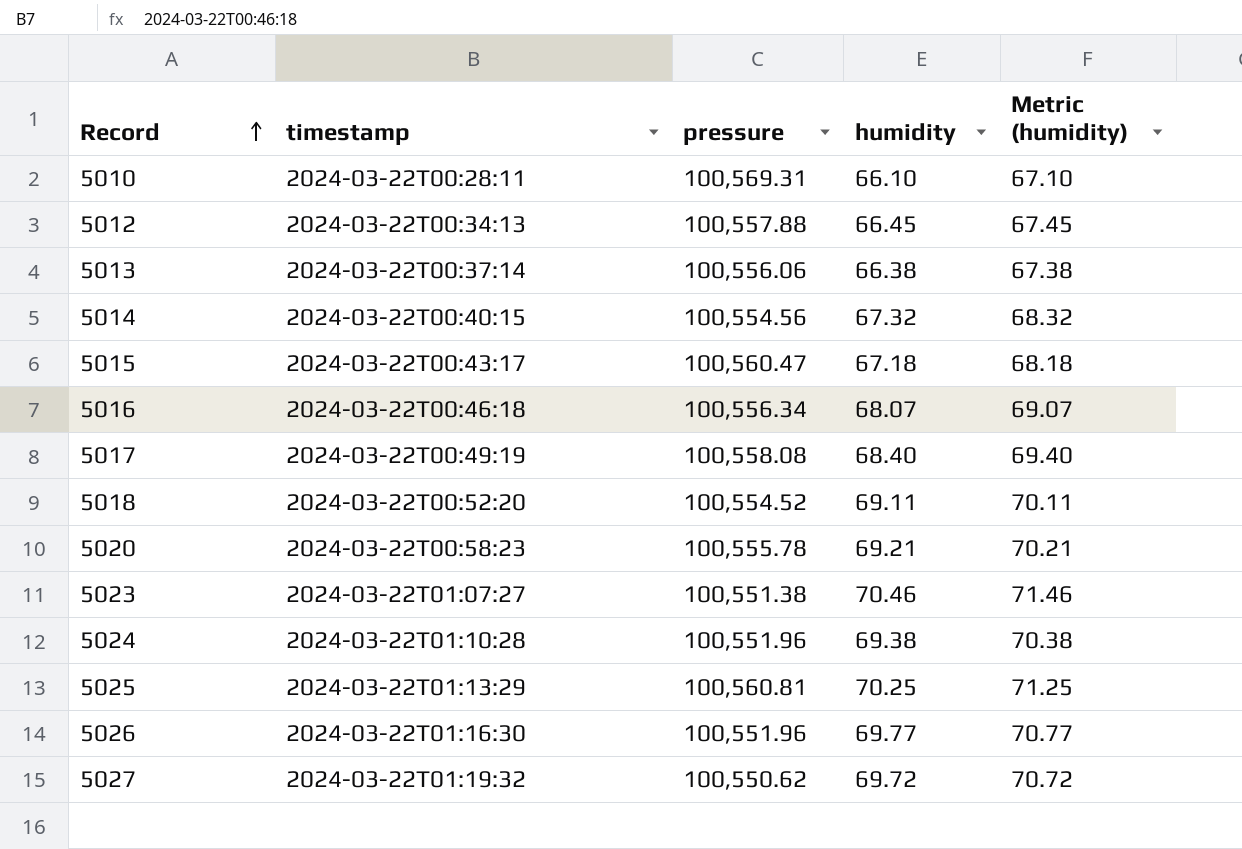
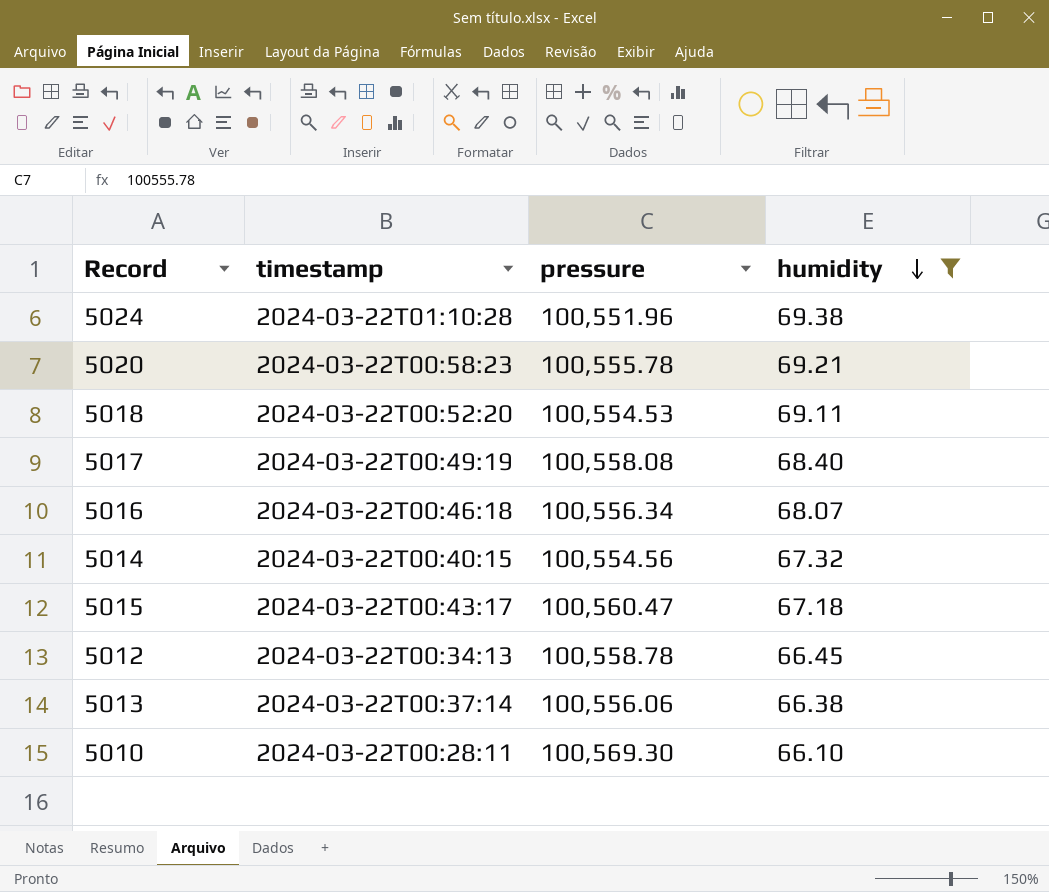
filter: none -> humidity <= 69.38
row order: Record ascending -> humidity descending
column Metric (humidity) | formula: [humidity] + 1 -> none
5018 | pressure: 100,554.52 -> 100,554.53
5012 | pressure: 100,557.88 -> 100,558.78
5010 | pressure: 100,569.31 -> 100,569.30

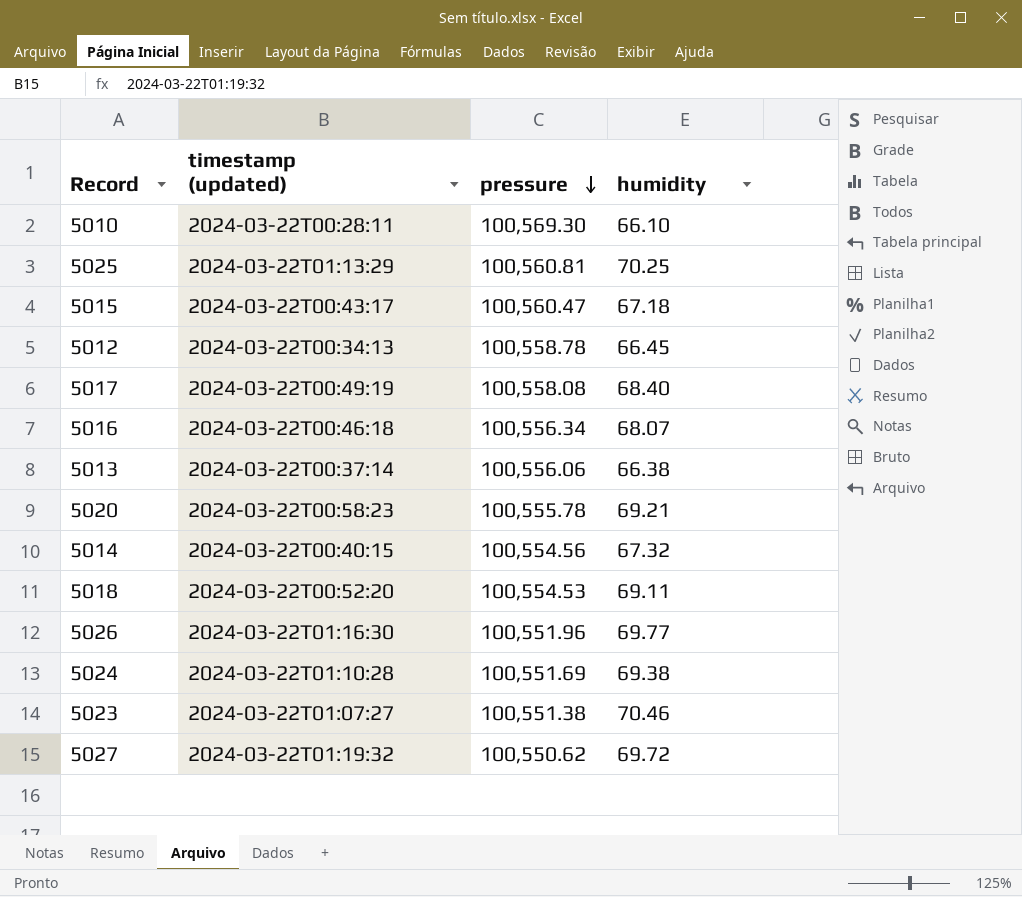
filter: humidity <= 69.38 -> none
row order: humidity descending -> pressure descending
column name: timestamp -> timestamp (updated)
5024 | pressure: 100,551.96 -> 100,551.69

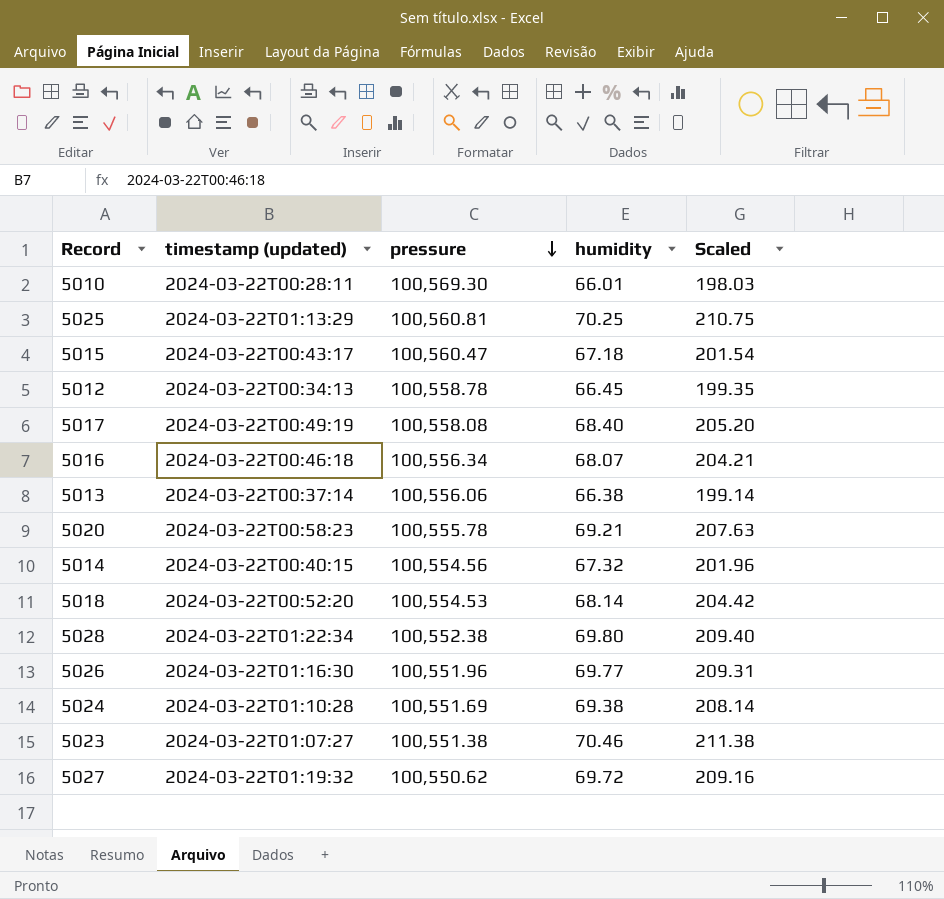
column Scaled | formula: none -> [humidity] * 3
5010 | humidity: 66.10 -> 66.01
5018 | humidity: 69.11 -> 68.14
row 5028: none -> 2024-03-22T01:22:34 | 100,552.38 | 69.80 | 209.40

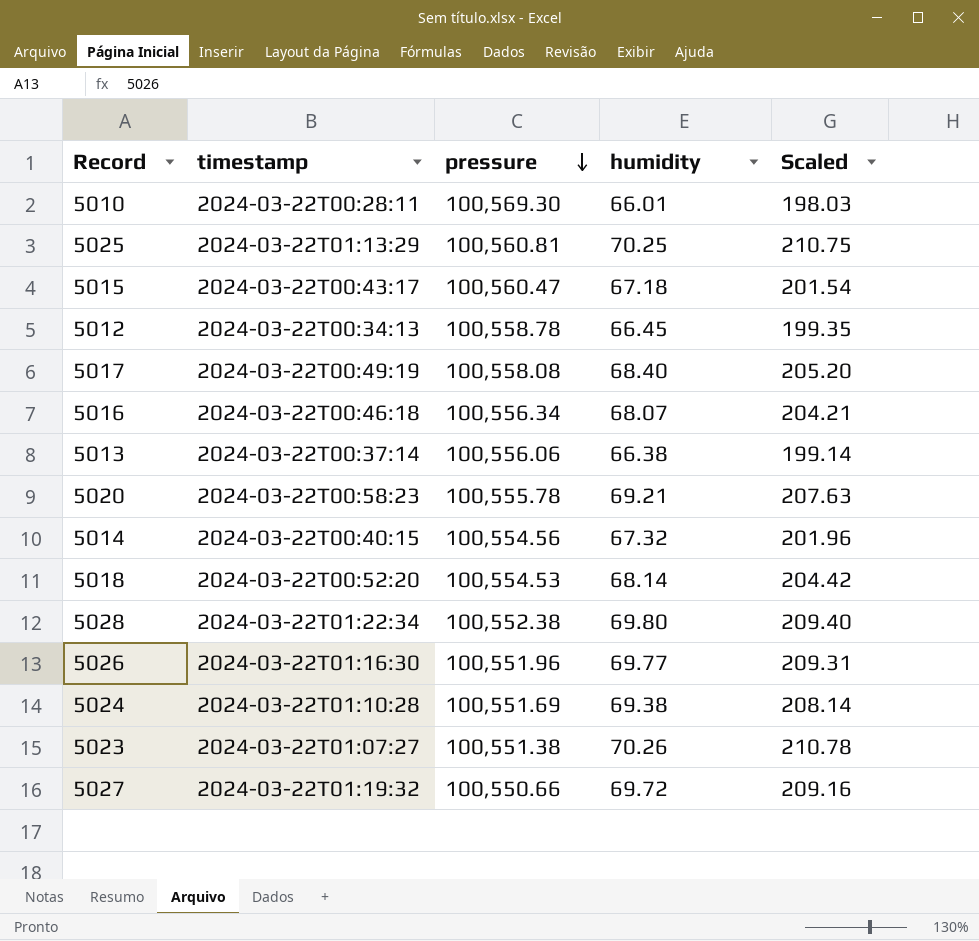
column name: timestamp (updated) -> timestamp
5023 | humidity: 70.46 -> 70.26
5023 | Scaled: 211.38 -> 210.78
5027 | pressure: 100,550.62 -> 100,550.66

